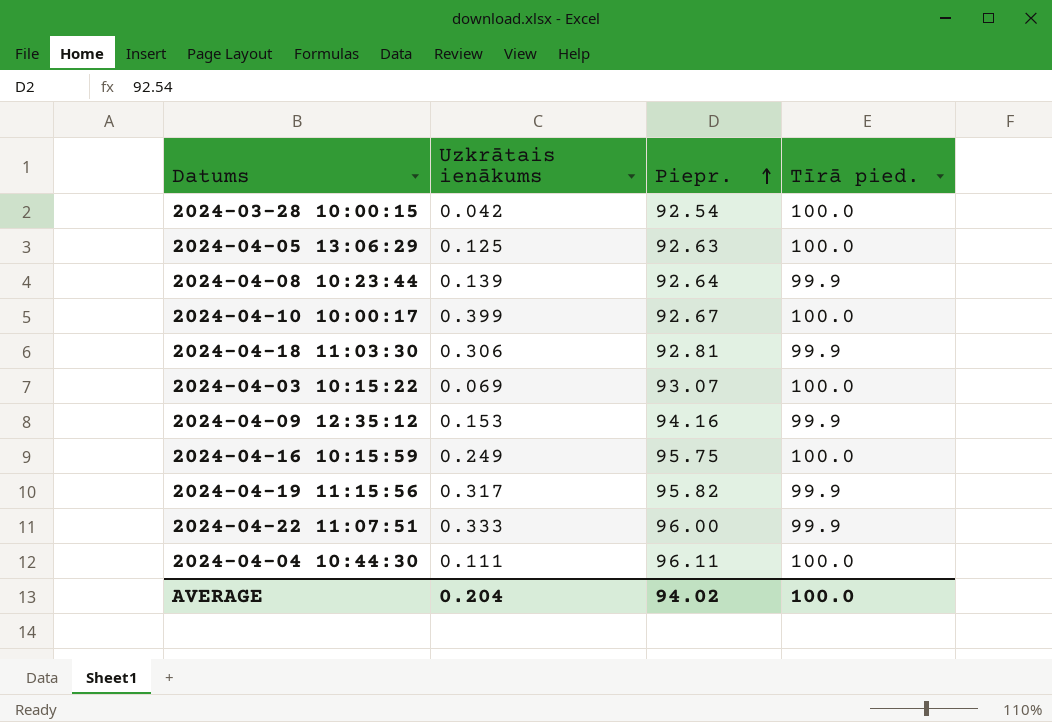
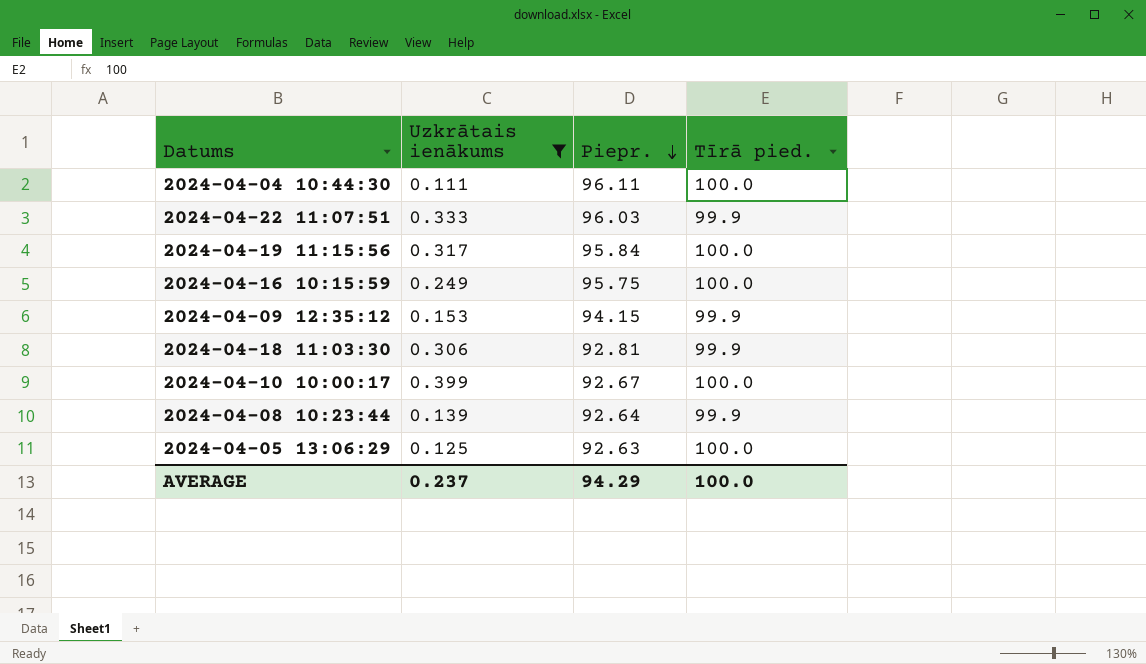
filter: none -> Uzkrātais ienākums >= 0.111
row order: Piepr. ascending -> Piepr. descending
2024-04-22 11:07:51 | Piepr.: 96.00 -> 96.03
2024-04-19 11:15:56 | Piepr.: 95.82 -> 95.84
2024-04-19 11:15:56 | Tīrā pied.: 99.9 -> 100.0
2024-04-09 12:35:12 | Piepr.: 94.16 -> 94.15
AVERAGE | Uzkrātais ienākums: 0.204 -> 0.237
AVERAGE | Piepr.: 94.02 -> 94.29

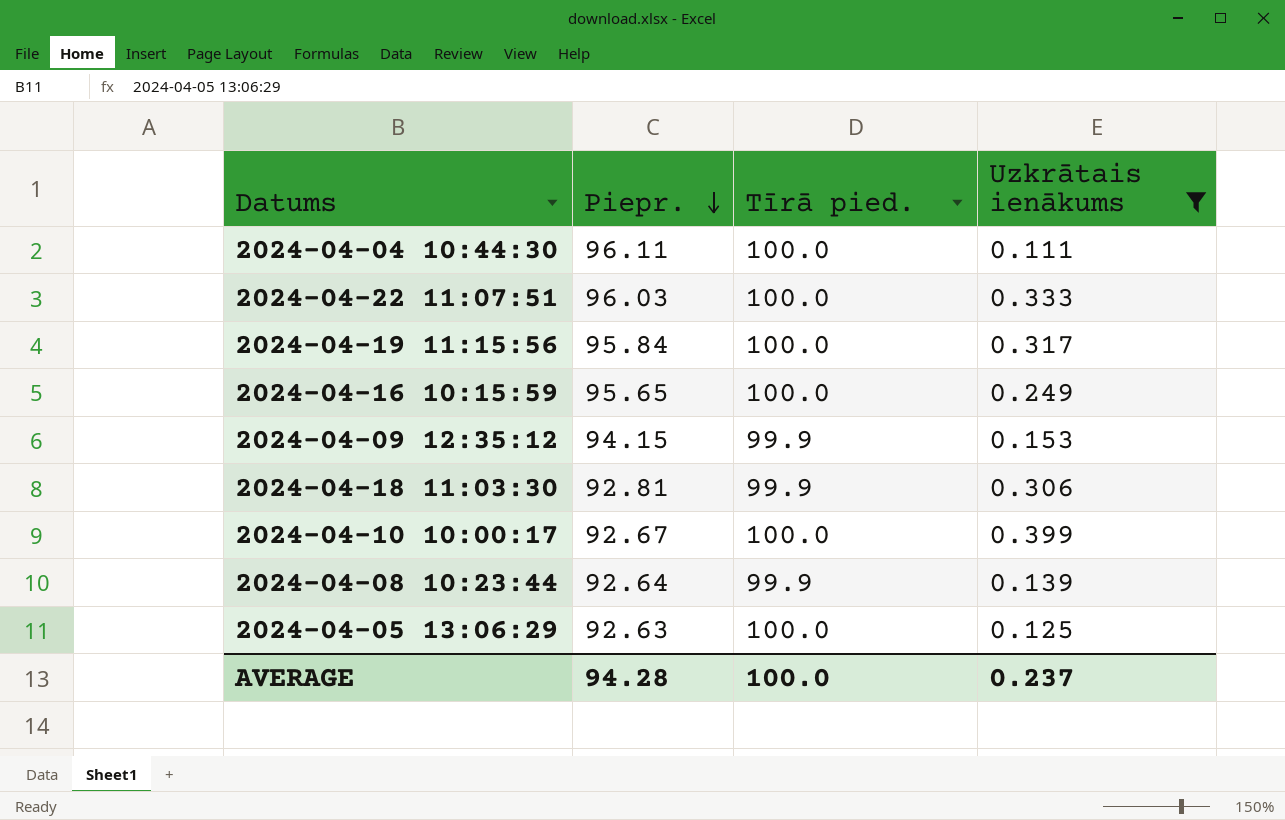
column Uzkrātais ienākums | position: 2 -> 4
2024-04-22 11:07:51 | Tīrā pied.: 99.9 -> 100.0
2024-04-16 10:15:59 | Piepr.: 95.75 -> 95.65
AVERAGE | Piepr.: 94.29 -> 94.28

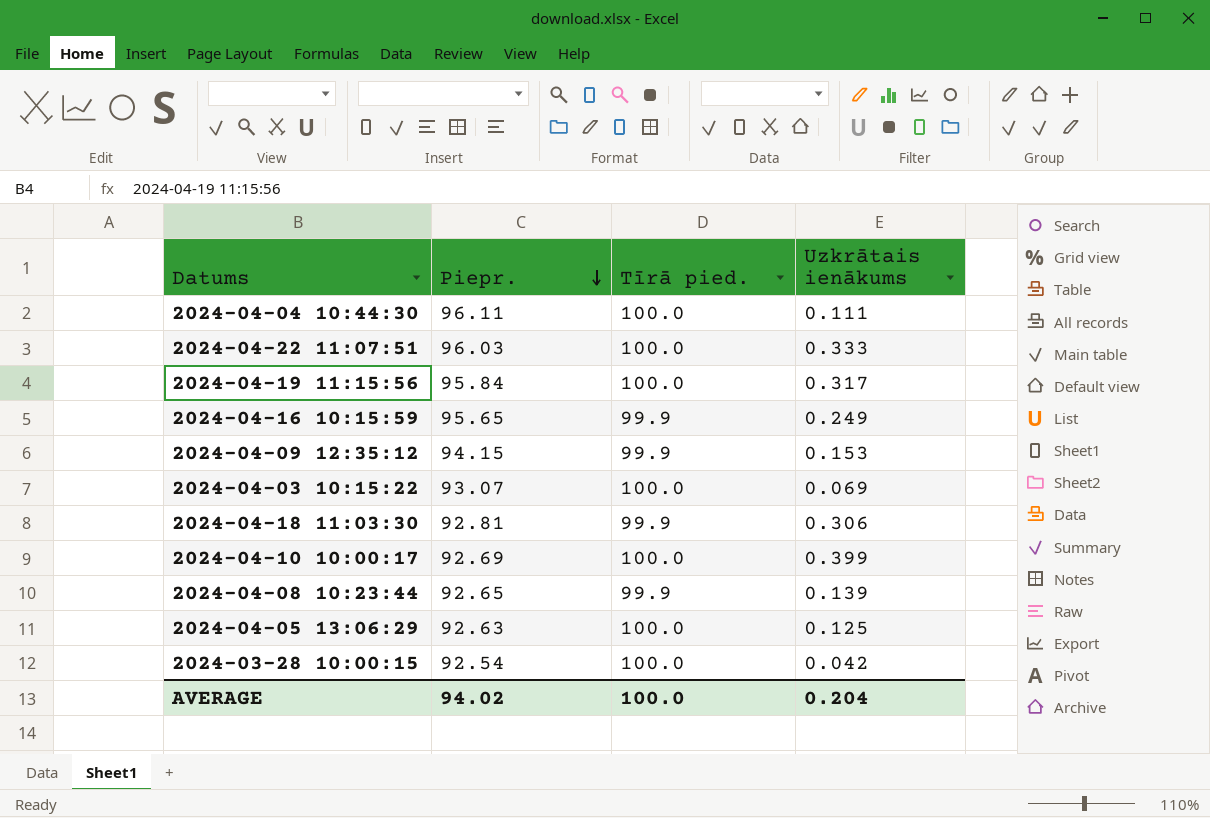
filter: Uzkrātais ienākums >= 0.111 -> none
2024-04-16 10:15:59 | Tīrā pied.: 100.0 -> 99.9
2024-04-10 10:00:17 | Piepr.: 92.67 -> 92.69
2024-04-08 10:23:44 | Piepr.: 92.64 -> 92.65
AVERAGE | Piepr.: 94.28 -> 94.02
AVERAGE | Uzkrātais ienākums: 0.237 -> 0.204

